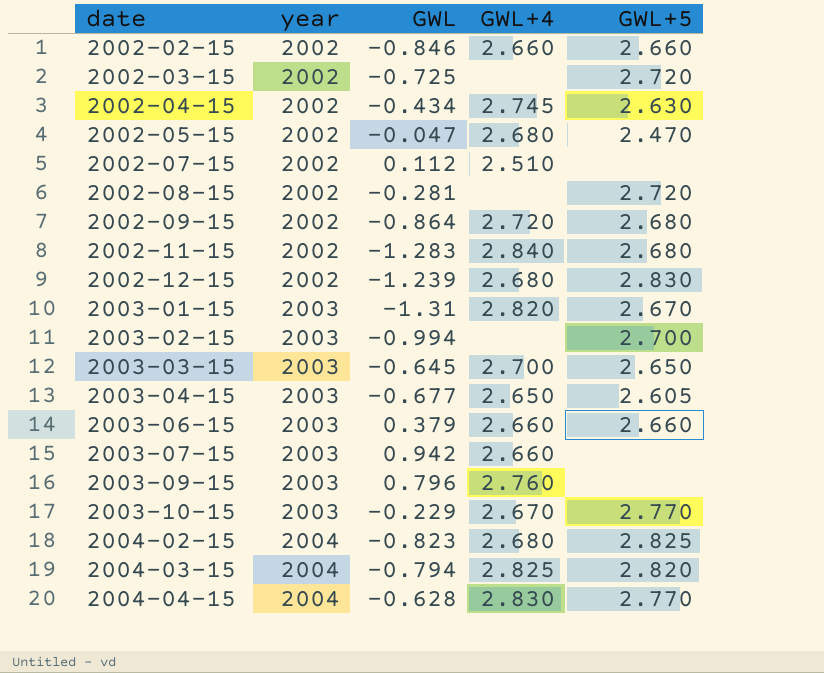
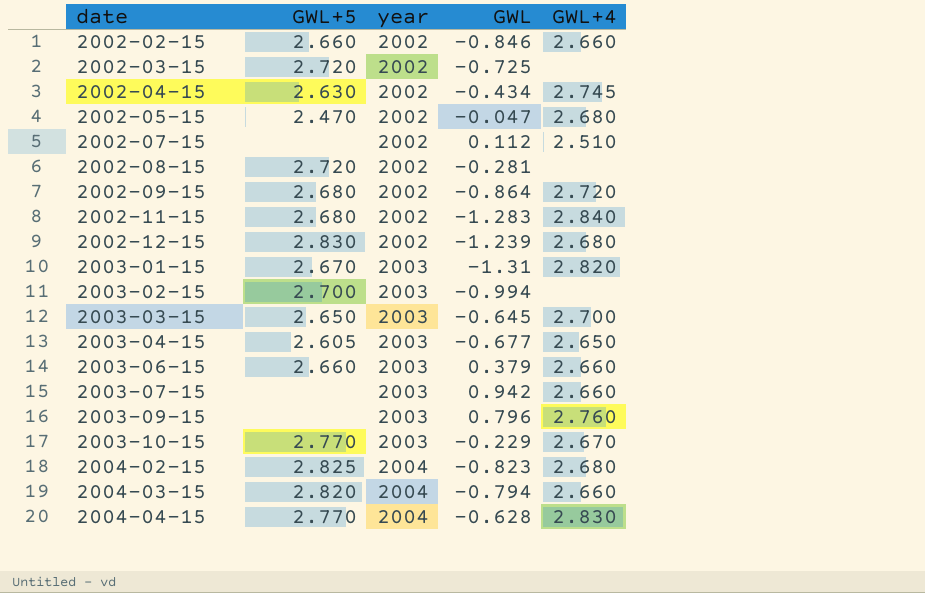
column GWL+5 | position: 5 -> 2
2004-03-15 | GWL+4: 2.825 -> 2.660

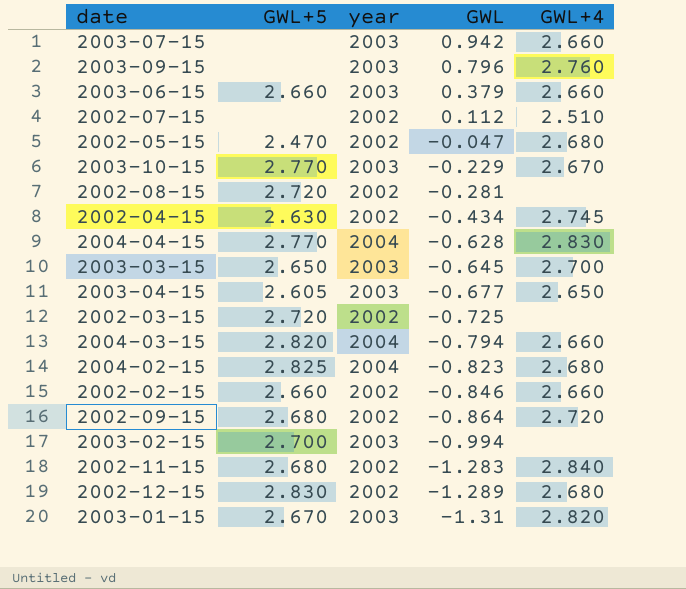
row order: date ascending -> GWL descending
2002-12-15 | GWL: -1.239 -> -1.289

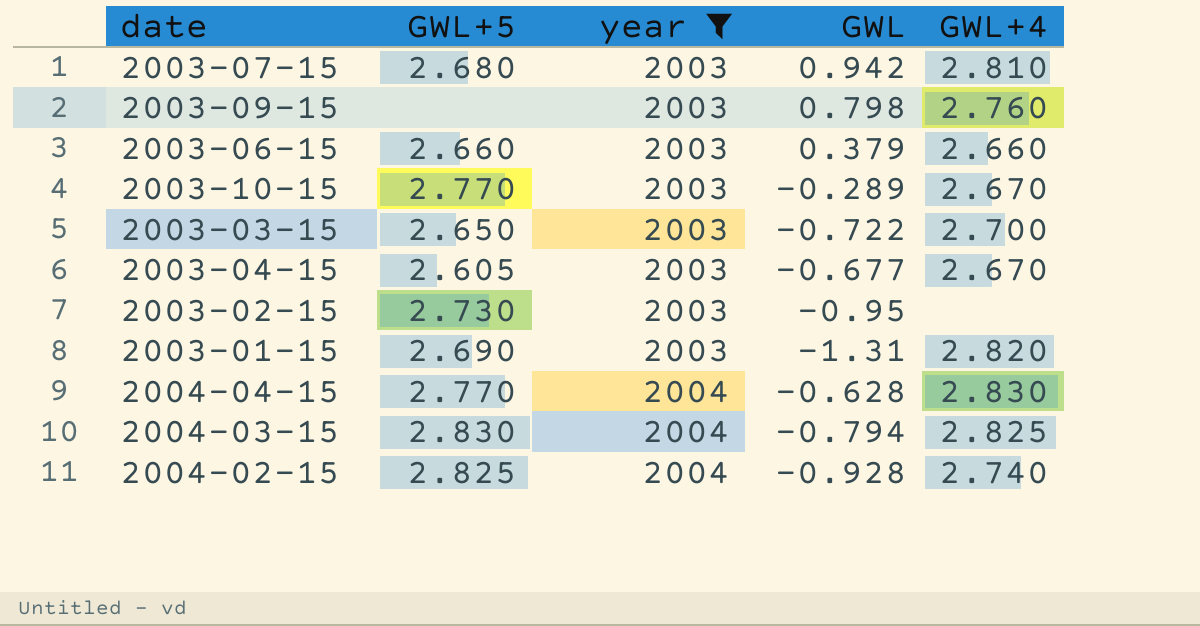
filter: none -> year != 2002
row order: GWL descending -> year ascending
2003-07-15 | GWL+5: none -> 2.680
2003-07-15 | GWL+4: 2.660 -> 2.810
2003-09-15 | GWL: 0.796 -> 0.798
2003-10-15 | GWL: -0.229 -> -0.289
2003-03-15 | GWL: -0.645 -> -0.722
2003-04-15 | GWL+4: 2.650 -> 2.670
2003-02-15 | GWL+5: 2.700 -> 2.730
2003-02-15 | GWL: -0.994 -> -0.95
2003-01-15 | GWL+5: 2.670 -> 2.690
2004-03-15 | GWL+5: 2.820 -> 2.830
2004-03-15 | GWL+4: 2.660 -> 2.825
2004-02-15 | GWL: -0.823 -> -0.928
2004-02-15 | GWL+4: 2.680 -> 2.740

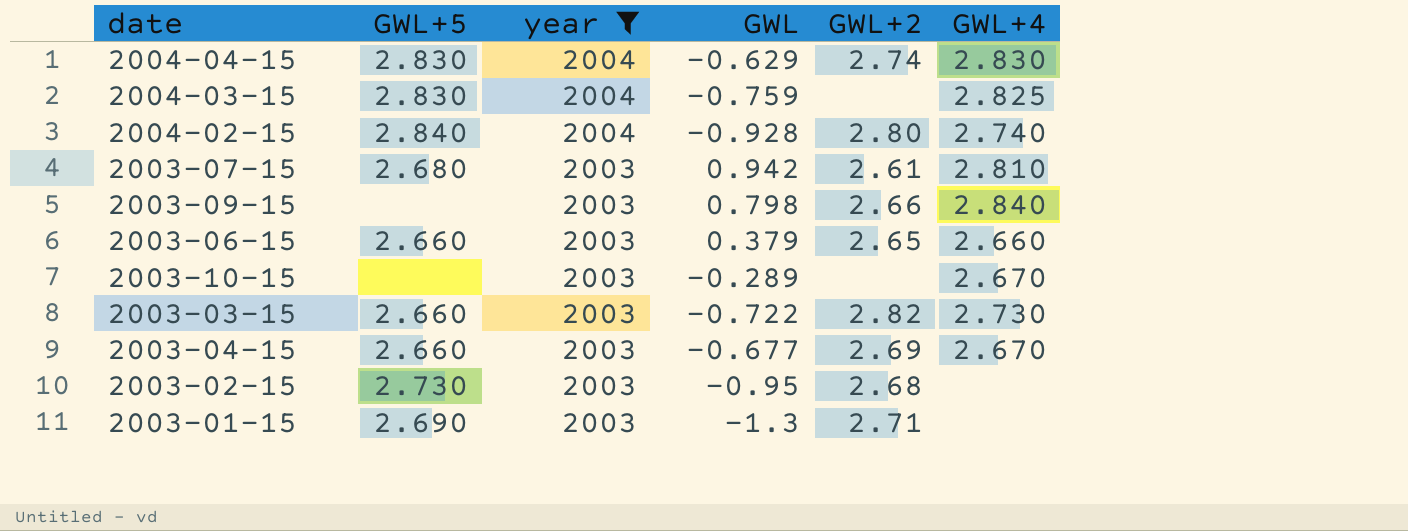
row order: year ascending -> year descending
column GWL+2 | position: none -> 5
2004-04-15 | GWL+5: 2.770 -> 2.830
2004-04-15 | GWL: -0.628 -> -0.629
2004-03-15 | GWL: -0.794 -> -0.759
2004-02-15 | GWL+5: 2.825 -> 2.840
2003-09-15 | GWL+4: 2.760 -> 2.840
2003-10-15 | GWL+5: 2.770 -> none
2003-03-15 | GWL+5: 2.650 -> 2.660
2003-03-15 | GWL+4: 2.700 -> 2.730
2003-04-15 | GWL+5: 2.605 -> 2.660
2003-01-15 | GWL: -1.31 -> -1.3
2003-01-15 | GWL+4: 2.820 -> none

